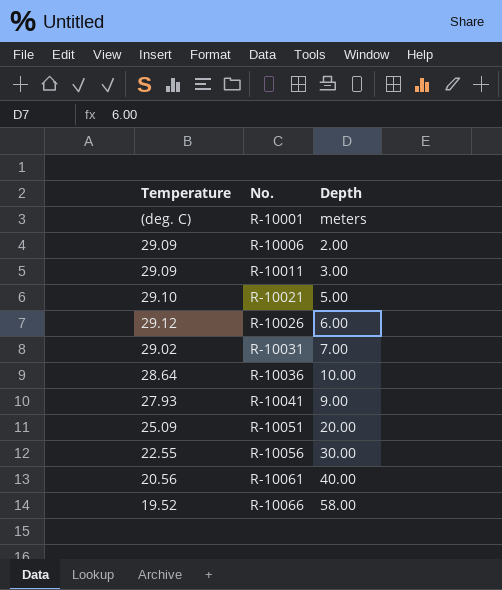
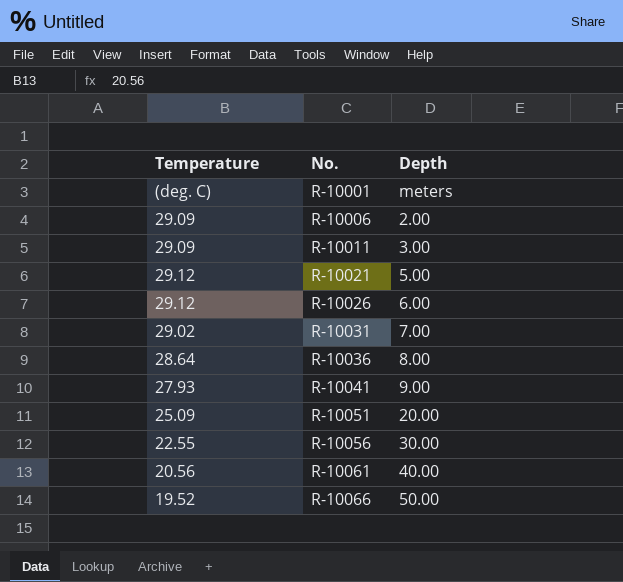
R-10021 | Temperature: 29.10 -> 29.12
R-10036 | Depth: 10.00 -> 8.00
R-10066 | Depth: 58.00 -> 50.00

